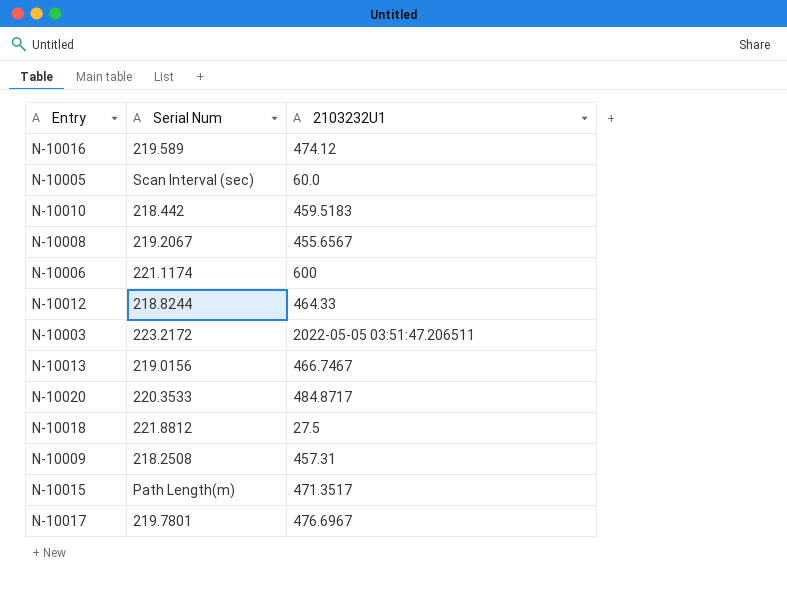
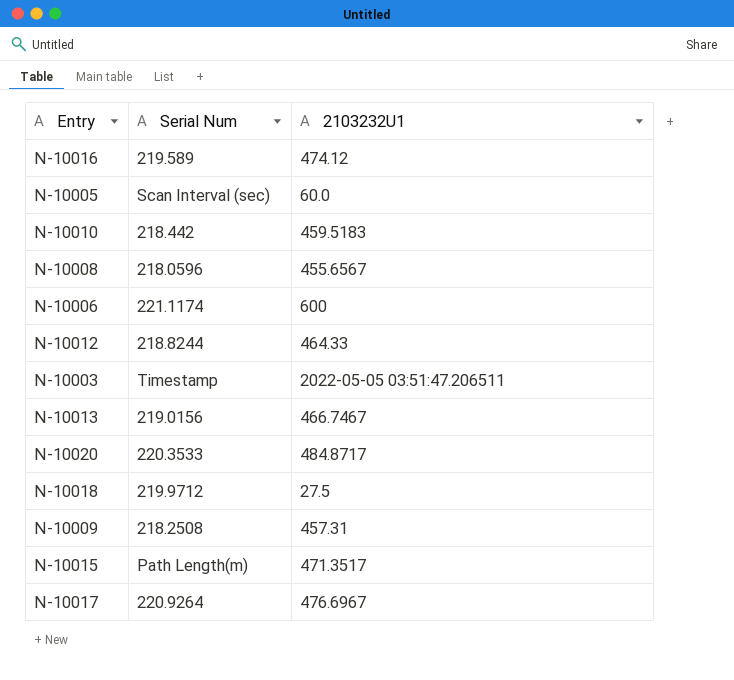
N-10008 | Serial Num: 219.2067 -> 218.0596
N-10003 | Serial Num: 223.2172 -> Timestamp
N-10018 | Serial Num: 221.8812 -> 219.9712
N-10017 | Serial Num: 219.7801 -> 220.9264

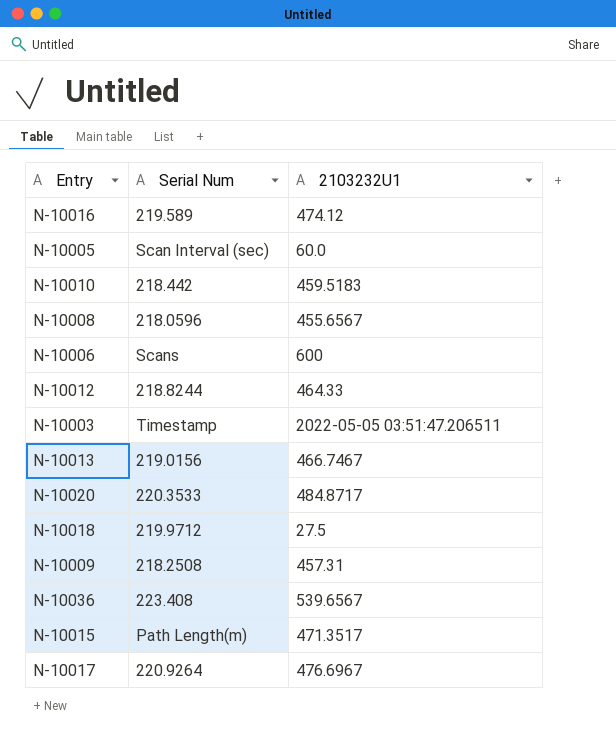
N-10006 | Serial Num: 221.1174 -> Scans
row N-10036: none -> 223.408 | 539.6567

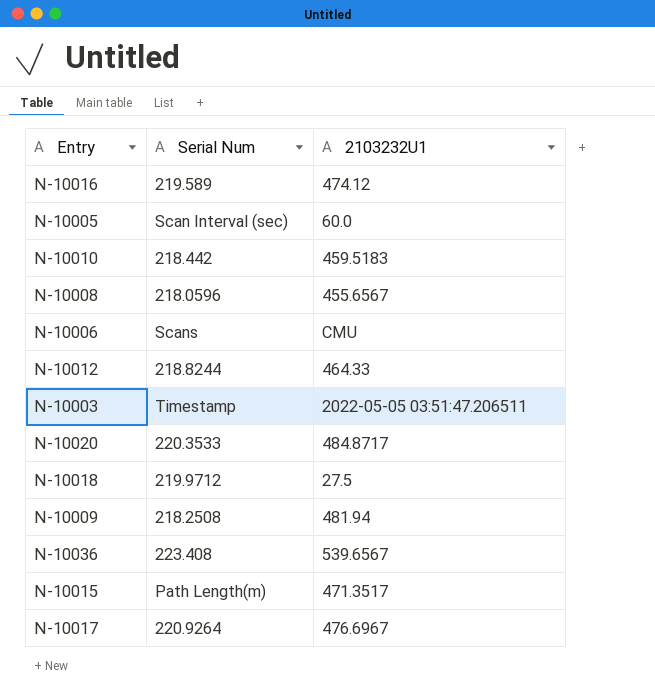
row N-10013: 219.0156 | 466.7467 -> none
N-10006 | 2103232U1: 600 -> CMU
N-10009 | 2103232U1: 457.31 -> 481.94

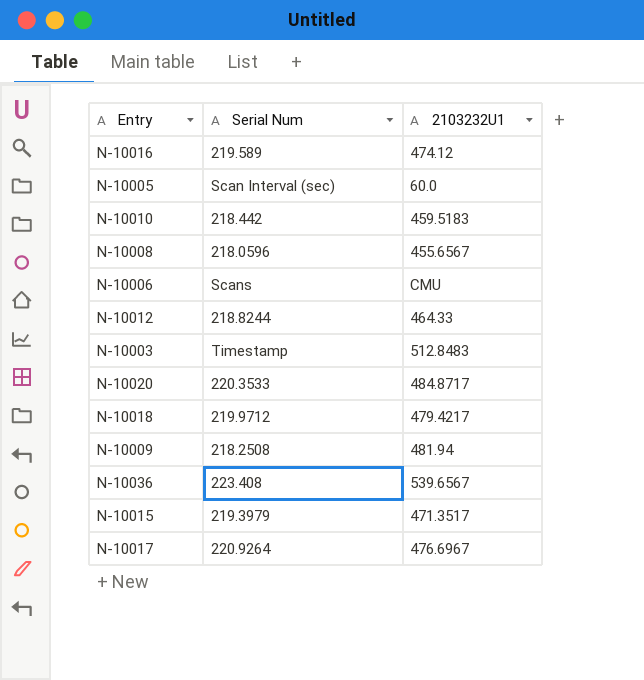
N-10003 | 2103232U1: 2022-05-05 03:51:47.206511 -> 512.8483
N-10018 | 2103232U1: 27.5 -> 479.4217
N-10015 | Serial Num: Path Length(m) -> 219.3979

